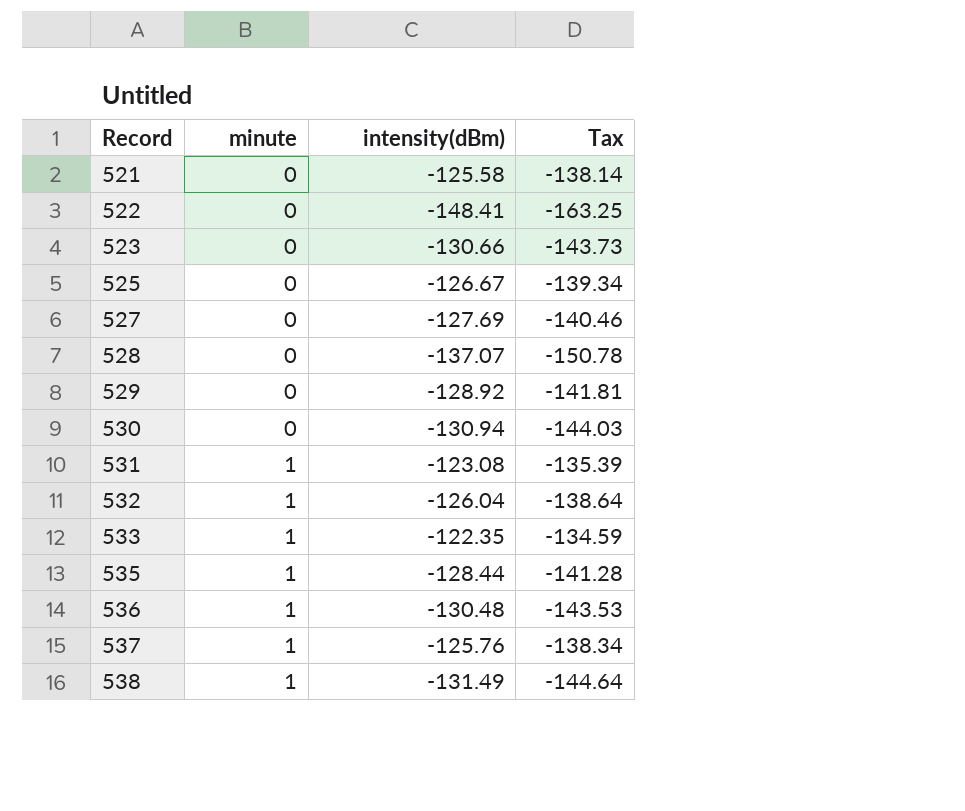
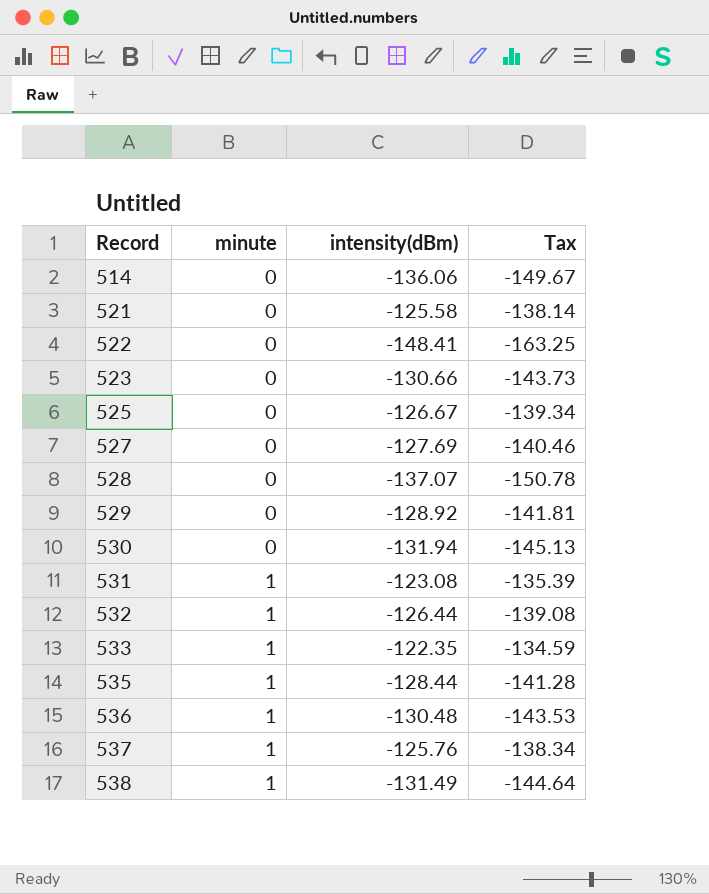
row 514: none -> 0 | -136.06 | -149.67
530 | intensity(dBm): -130.94 -> -131.94
530 | Tax: -144.03 -> -145.13
532 | intensity(dBm): -126.04 -> -126.44
532 | Tax: -138.64 -> -139.08

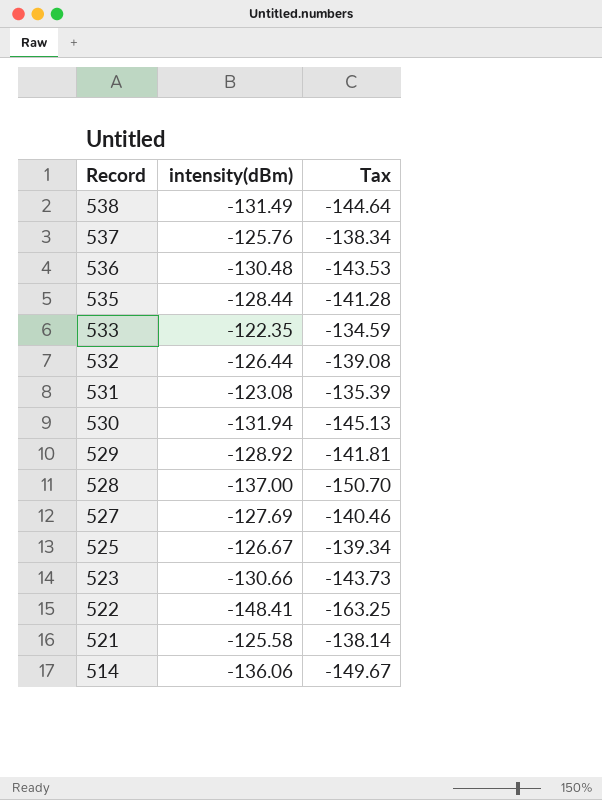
row order: Record ascending -> Record descending
column minute | position: 2 -> none
528 | intensity(dBm): -137.07 -> -137.00
528 | Tax: -150.78 -> -150.70

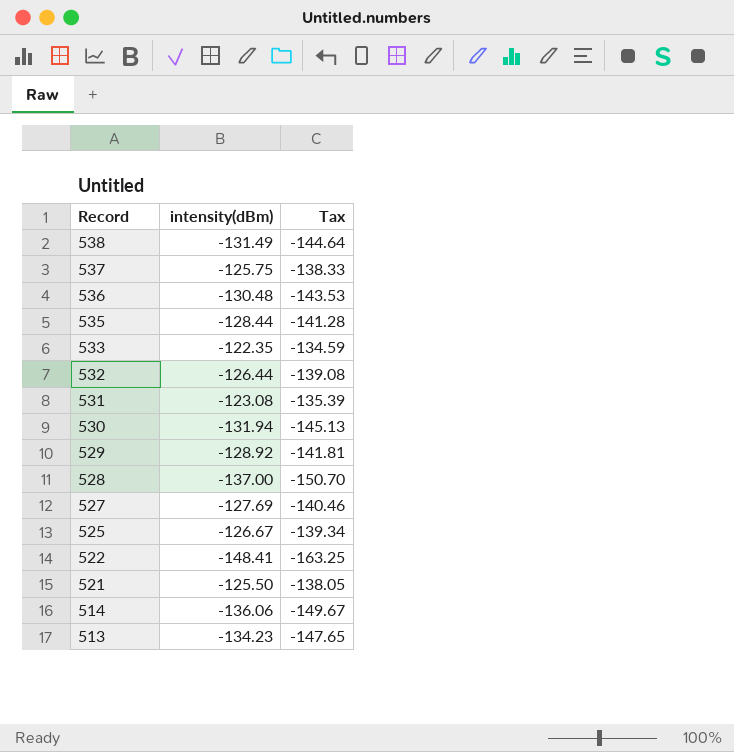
row 523: -130.66 | -143.73 -> none
537 | intensity(dBm): -125.76 -> -125.75
537 | Tax: -138.34 -> -138.33
521 | intensity(dBm): -125.58 -> -125.50
521 | Tax: -138.14 -> -138.05
row 513: none -> -134.23 | -147.65

